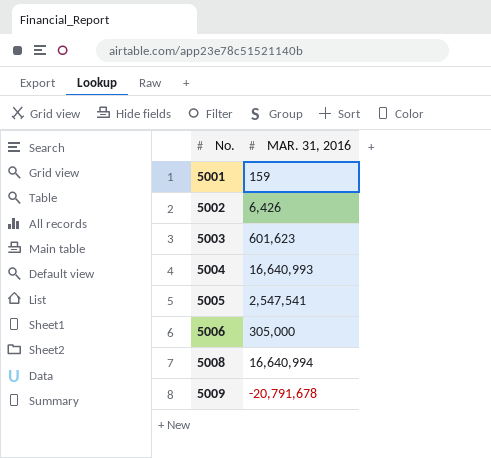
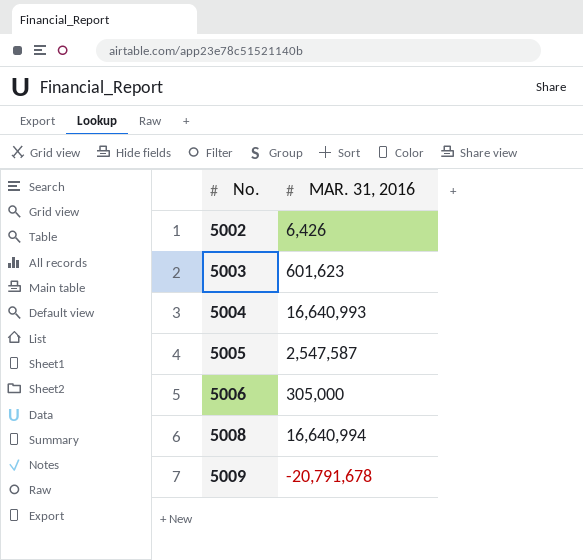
row 5001: 159 -> none
5005 | MAR. 31, 2016: 2,547,541 -> 2,547,587

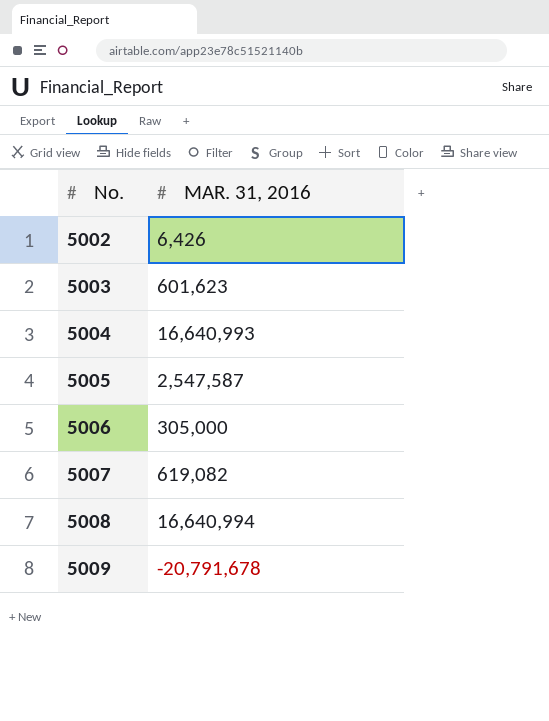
row 5007: none -> 619,082

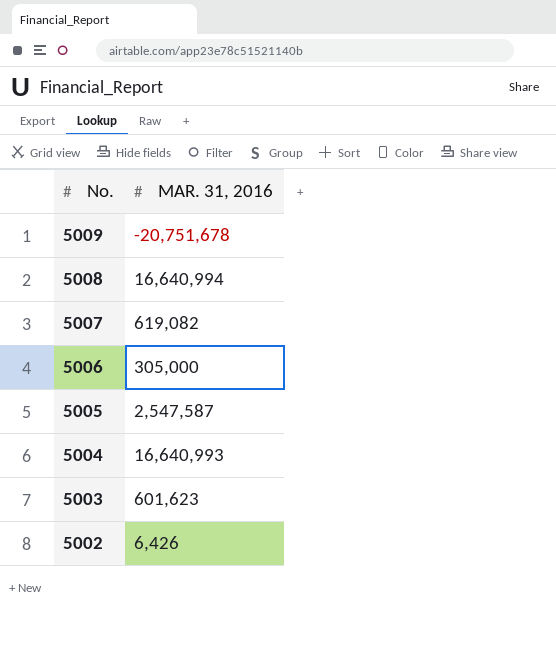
row order: No. ascending -> No. descending
5009 | MAR. 31, 2016: -20,791,678 -> -20,751,678

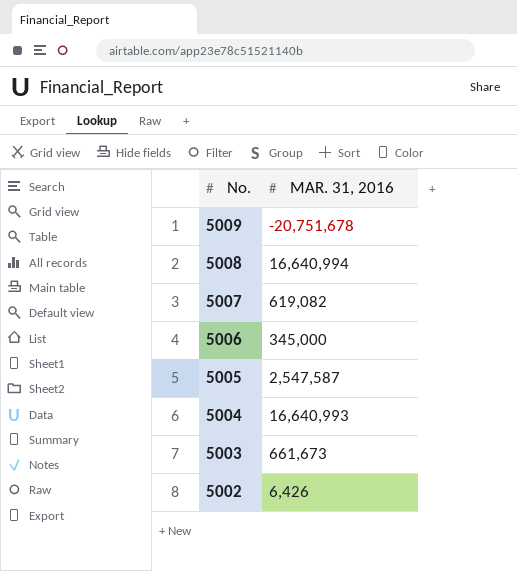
5006 | MAR. 31, 2016: 305,000 -> 345,000
5003 | MAR. 31, 2016: 601,623 -> 661,673

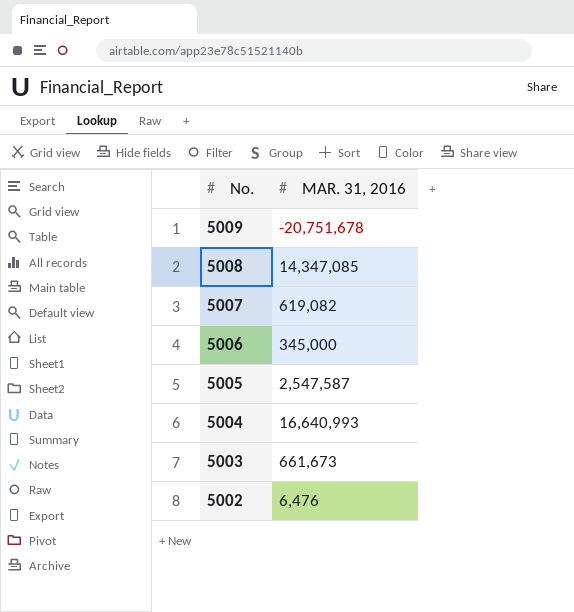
5008 | MAR. 31, 2016: 16,640,994 -> 14,347,085
5002 | MAR. 31, 2016: 6,426 -> 6,476

